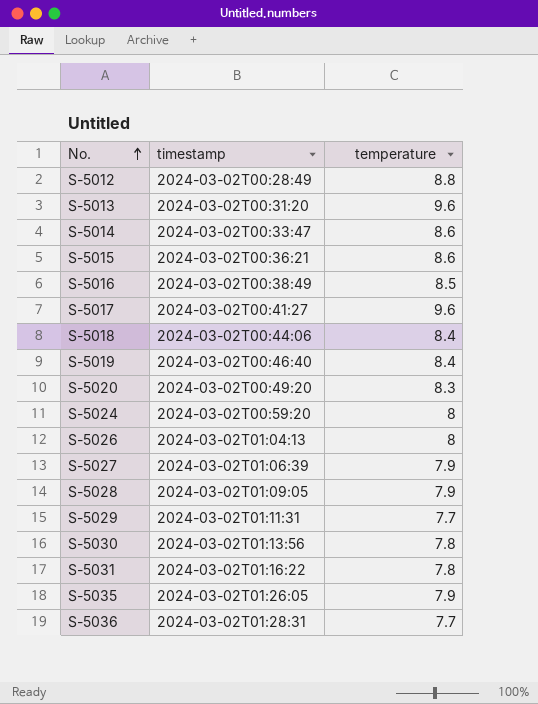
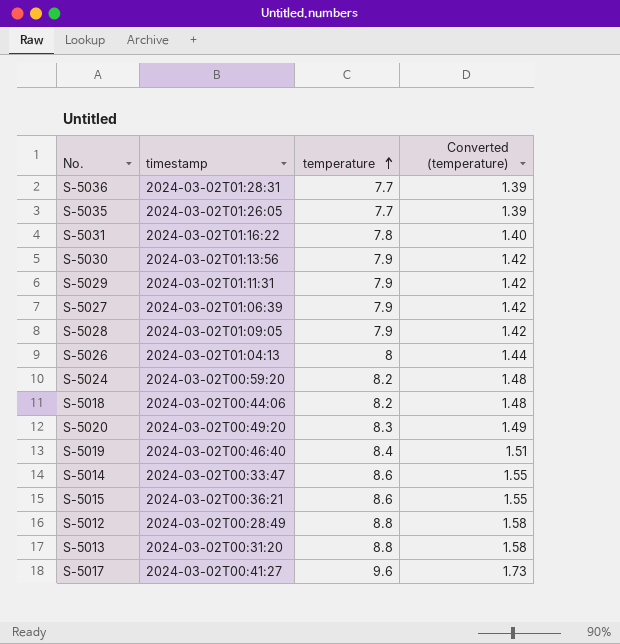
row order: No. ascending -> temperature ascending
column Converted (temperature) | formula: none -> [temperature] * 0.18
row S-5016: 2024-03-02T00:38:49 | 8.5 -> none
S-5035 | temperature: 7.9 -> 7.7
S-5030 | temperature: 7.8 -> 7.9
S-5029 | temperature: 7.7 -> 7.9
S-5024 | temperature: 8 -> 8.2
S-5018 | temperature: 8.4 -> 8.2
S-5013 | temperature: 9.6 -> 8.8

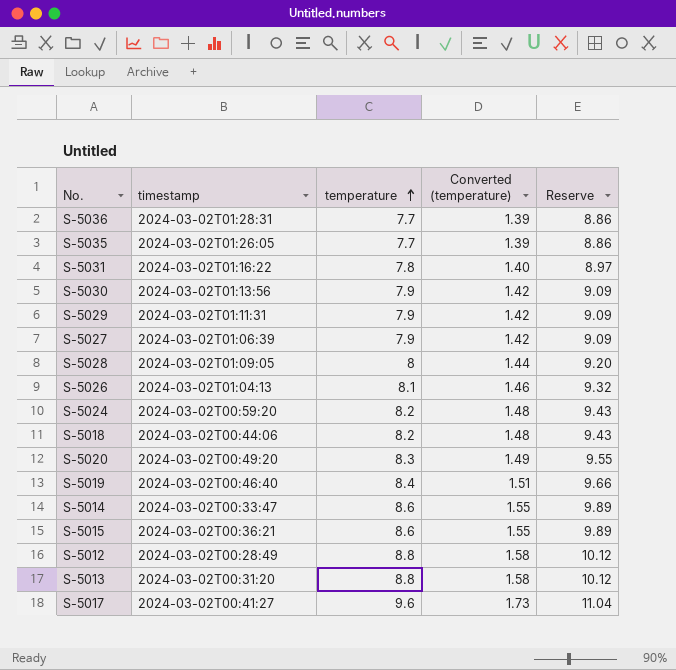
column Reserve | formula: none -> [temperature] * 1.15
S-5028 | temperature: 7.9 -> 8
S-5028 | Converted (temperature): 1.42 -> 1.44
S-5026 | temperature: 8 -> 8.1
S-5026 | Converted (temperature): 1.44 -> 1.46

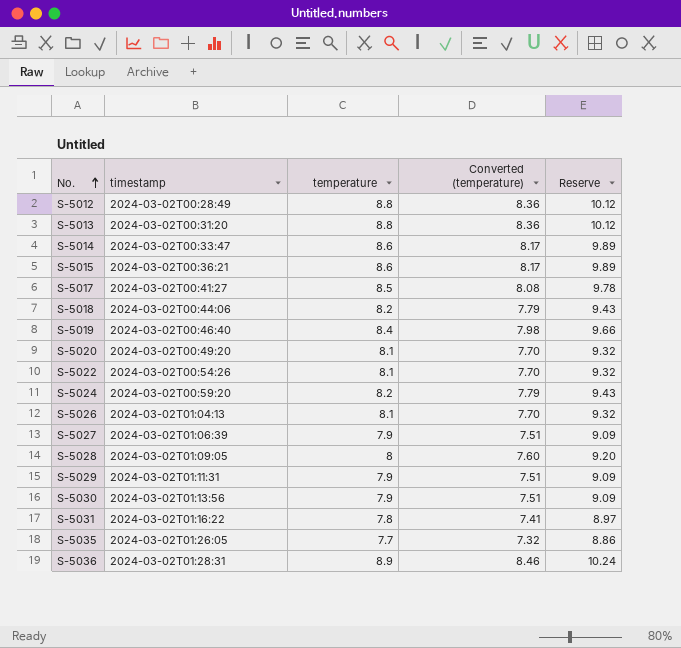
row order: temperature ascending -> No. ascending
column Converted (temperature) | formula: [temperature] * 0.18 -> [temperature] * 0.95
S-5017 | temperature: 9.6 -> 8.5
S-5017 | Reserve: 11.04 -> 9.78
S-5020 | temperature: 8.3 -> 8.1
S-5020 | Reserve: 9.55 -> 9.32
row S-5022: none -> 2024-03-02T00:54:26 | 8.1 | 7.70 | 9.32
S-5036 | temperature: 7.7 -> 8.9
S-5036 | Reserve: 8.86 -> 10.24

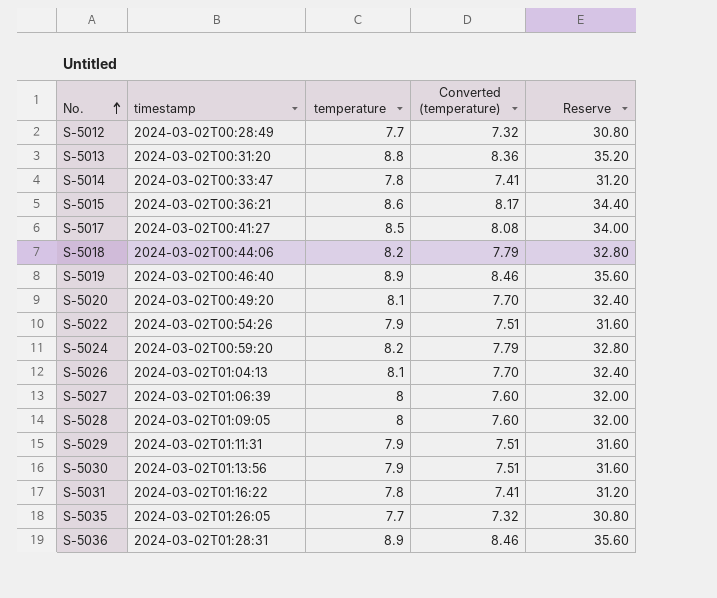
column Reserve | formula: [temperature] * 1.15 -> [temperature] * 4
S-5012 | temperature: 8.8 -> 7.7
S-5012 | Converted (temperature): 8.36 -> 7.32
S-5014 | temperature: 8.6 -> 7.8
S-5014 | Converted (temperature): 8.17 -> 7.41
S-5019 | temperature: 8.4 -> 8.9
S-5019 | Converted (temperature): 7.98 -> 8.46
S-5022 | temperature: 8.1 -> 7.9
S-5022 | Converted (temperature): 7.70 -> 7.51
S-5027 | temperature: 7.9 -> 8
S-5027 | Converted (temperature): 7.51 -> 7.60

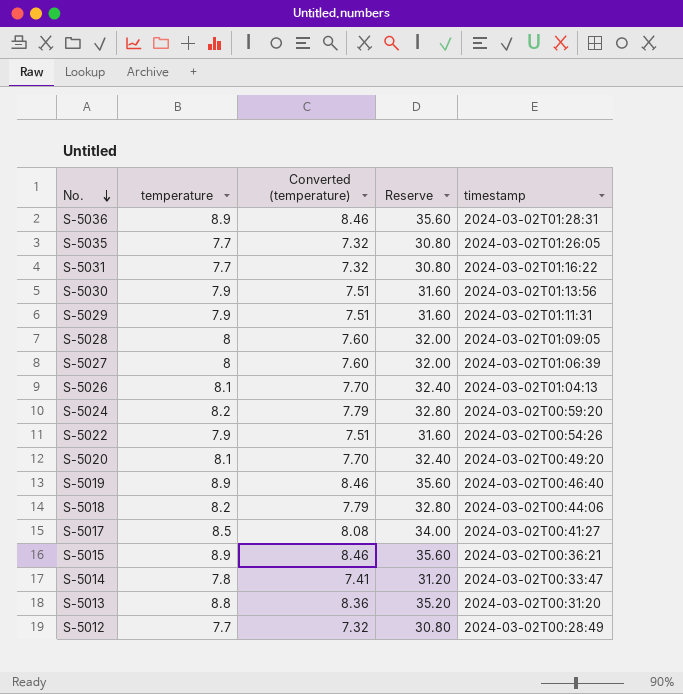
row order: No. ascending -> No. descending
column timestamp | position: 2 -> 5
S-5031 | temperature: 7.8 -> 7.7
S-5031 | Converted (temperature): 7.41 -> 7.32
S-5031 | Reserve: 31.20 -> 30.80
S-5015 | temperature: 8.6 -> 8.9
S-5015 | Converted (temperature): 8.17 -> 8.46
S-5015 | Reserve: 34.40 -> 35.60

